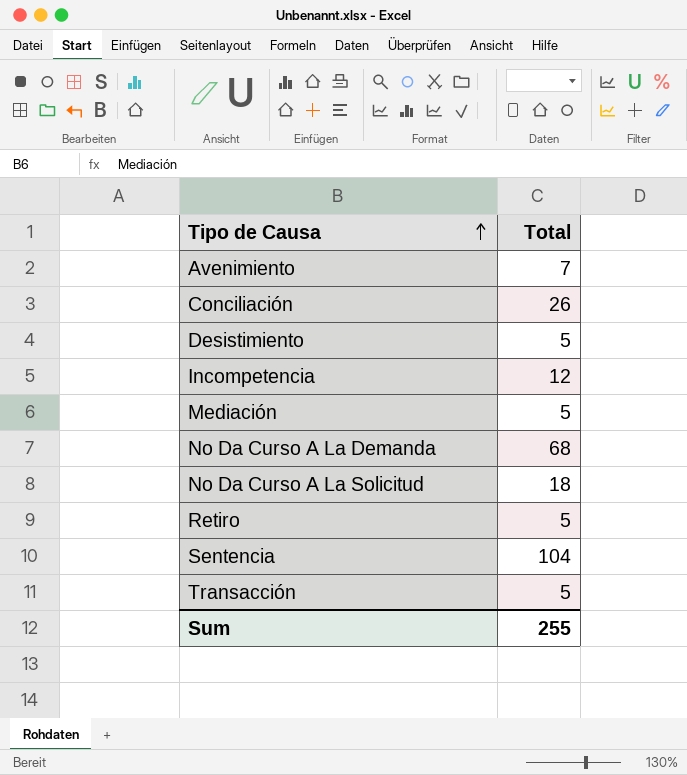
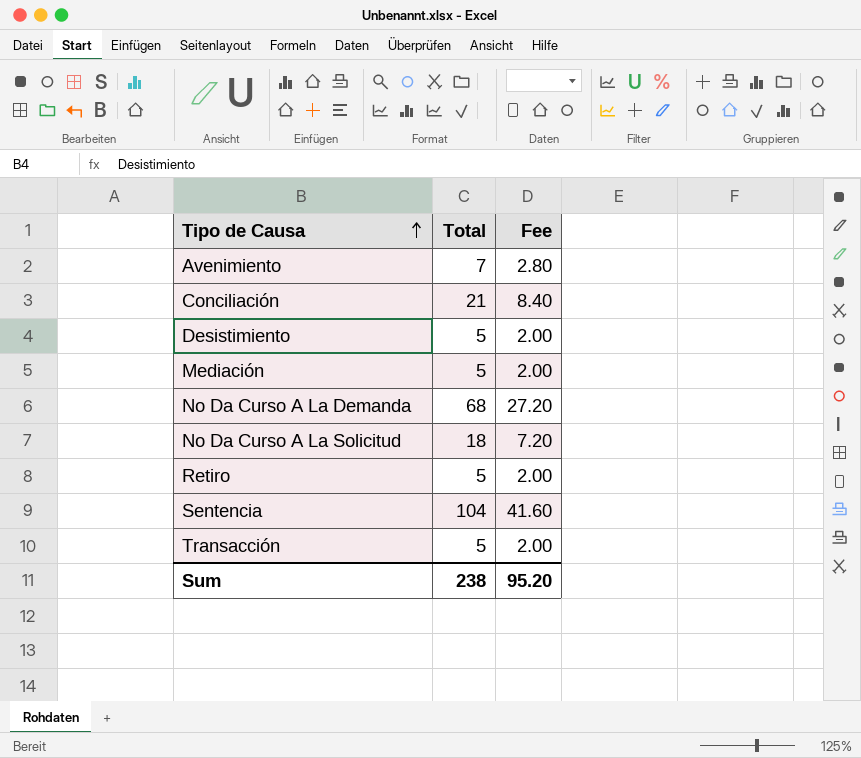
column Fee | formula: none -> [Total] * 0.4
row Incompetencia: 12 -> none
Conciliación | Total: 26 -> 21
Sum | Total: 255 -> 238

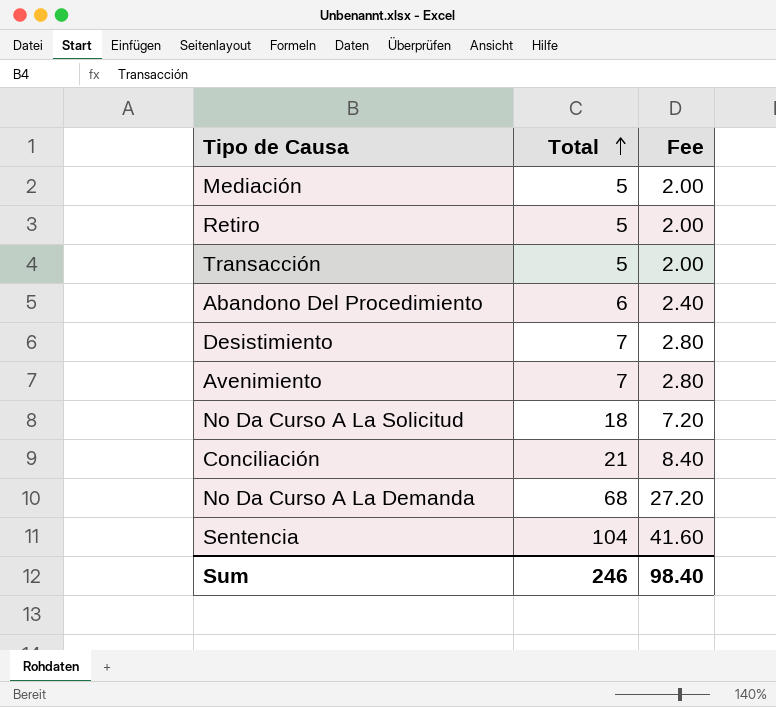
row order: Tipo de Causa ascending -> Total ascending
row Abandono Del Procedimiento: none -> 6 | 2.40
Desistimiento | Total: 5 -> 7
Desistimiento | Fee: 2.00 -> 2.80
Sum | Total: 238 -> 246
Sum | Fee: 95.20 -> 98.40

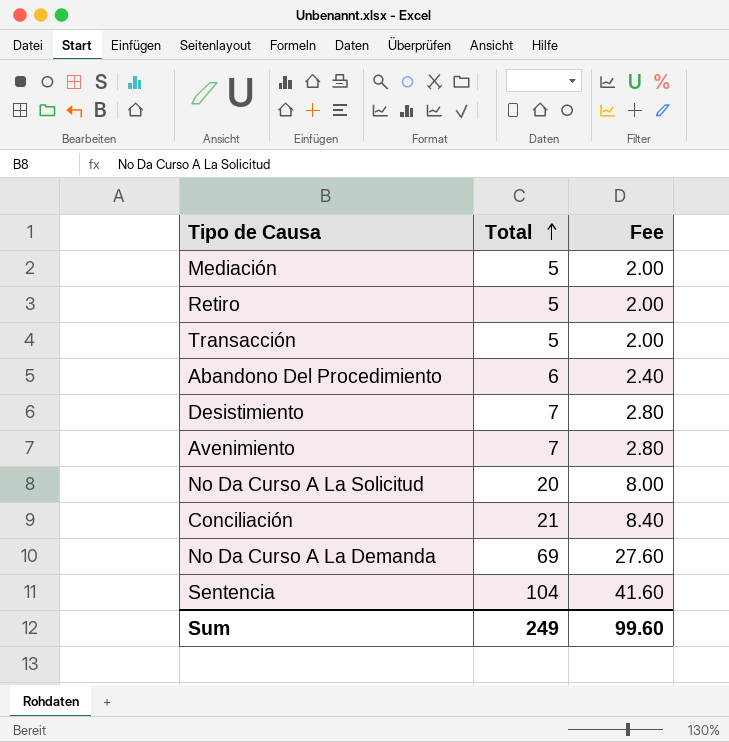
No Da Curso A La Solicitud | Total: 18 -> 20
No Da Curso A La Solicitud | Fee: 7.20 -> 8.00
No Da Curso A La Demanda | Total: 68 -> 69
No Da Curso A La Demanda | Fee: 27.20 -> 27.60
Sum | Total: 246 -> 249
Sum | Fee: 98.40 -> 99.60

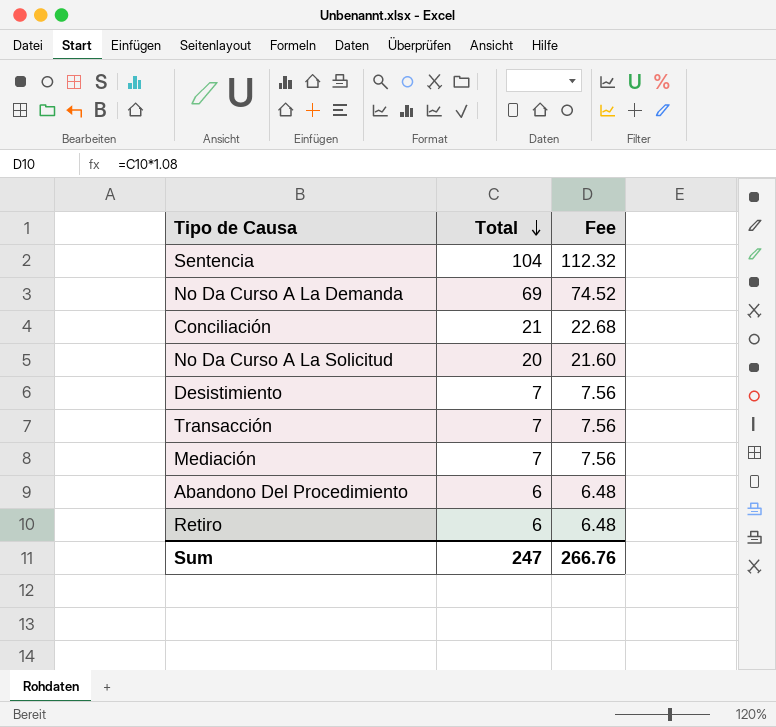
row order: Total ascending -> Total descending
column Fee | formula: [Total] * 0.4 -> [Total] * 1.08
row Avenimiento: 7 | 2.80 -> none
Transacción | Total: 5 -> 7
Mediación | Total: 5 -> 7
Retiro | Total: 5 -> 6
Sum | Total: 249 -> 247
Sum | Fee: 99.60 -> 266.76

